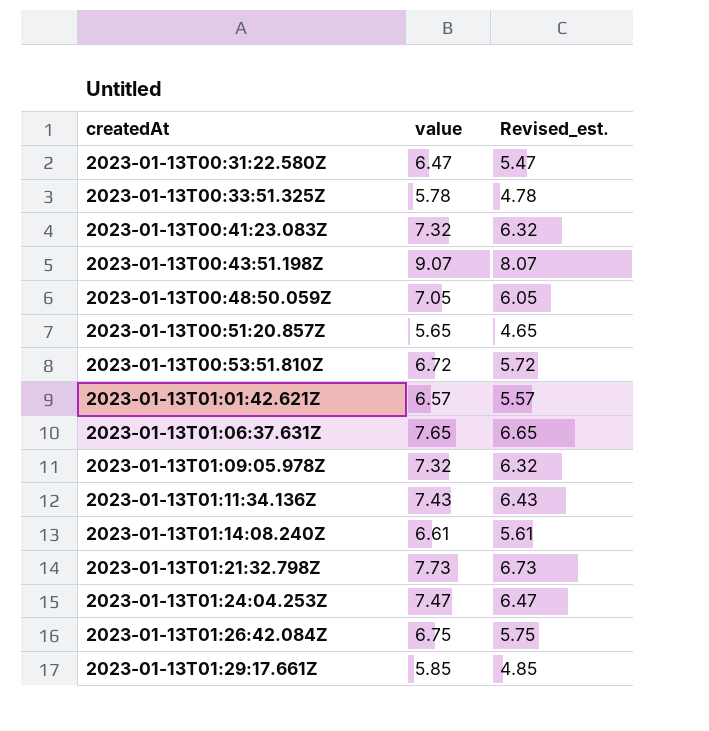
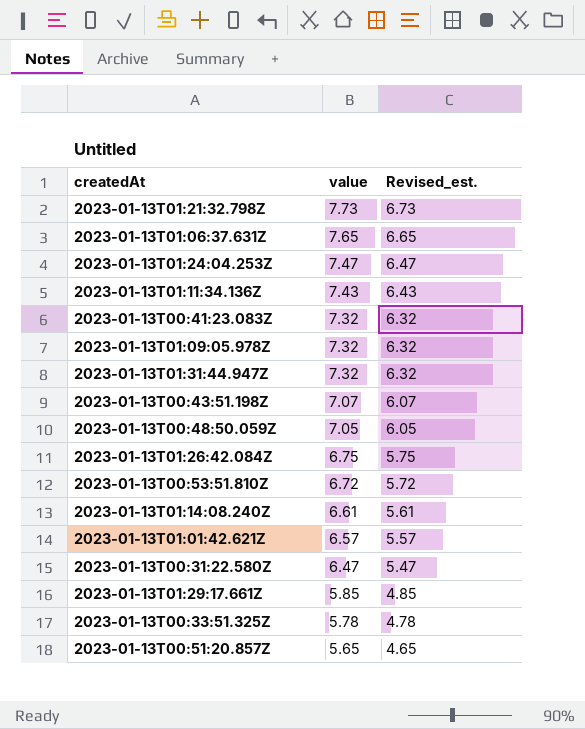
row order: createdAt ascending -> value descending
row 2023-01-13T01:31:44.947Z: none -> 7.32 | 6.32
2023-01-13T00:43:51.198Z | value: 9.07 -> 7.07
2023-01-13T00:43:51.198Z | Revised_est.: 8.07 -> 6.07

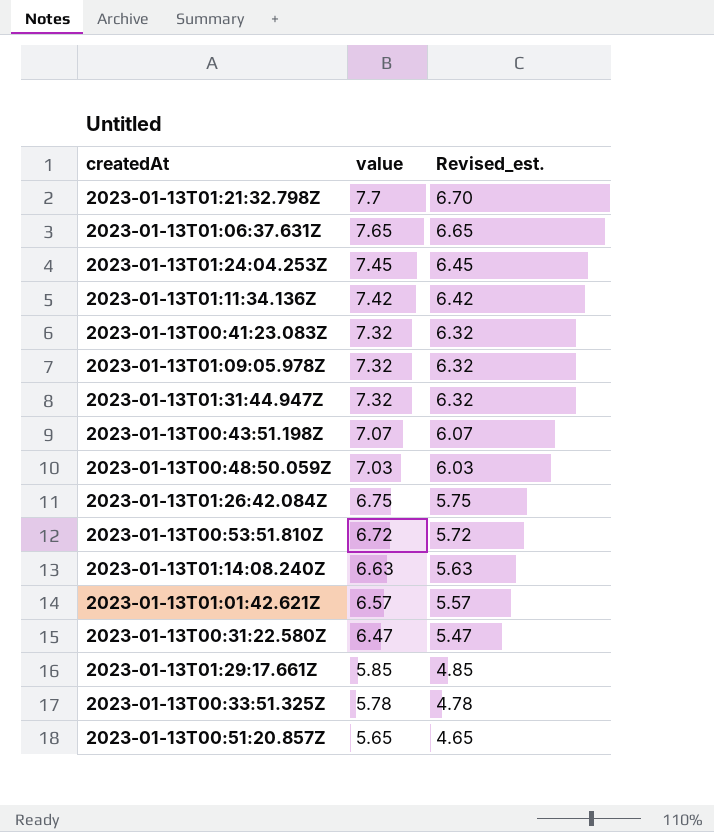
2023-01-13T01:21:32.798Z | value: 7.73 -> 7.7
2023-01-13T01:21:32.798Z | Revised_est.: 6.73 -> 6.70
2023-01-13T01:24:04.253Z | value: 7.47 -> 7.45
2023-01-13T01:24:04.253Z | Revised_est.: 6.47 -> 6.45
2023-01-13T01:11:34.136Z | value: 7.43 -> 7.42
2023-01-13T01:11:34.136Z | Revised_est.: 6.43 -> 6.42
2023-01-13T00:48:50.059Z | value: 7.05 -> 7.03
2023-01-13T00:48:50.059Z | Revised_est.: 6.05 -> 6.03
2023-01-13T01:14:08.240Z | value: 6.61 -> 6.63
2023-01-13T01:14:08.240Z | Revised_est.: 5.61 -> 5.63

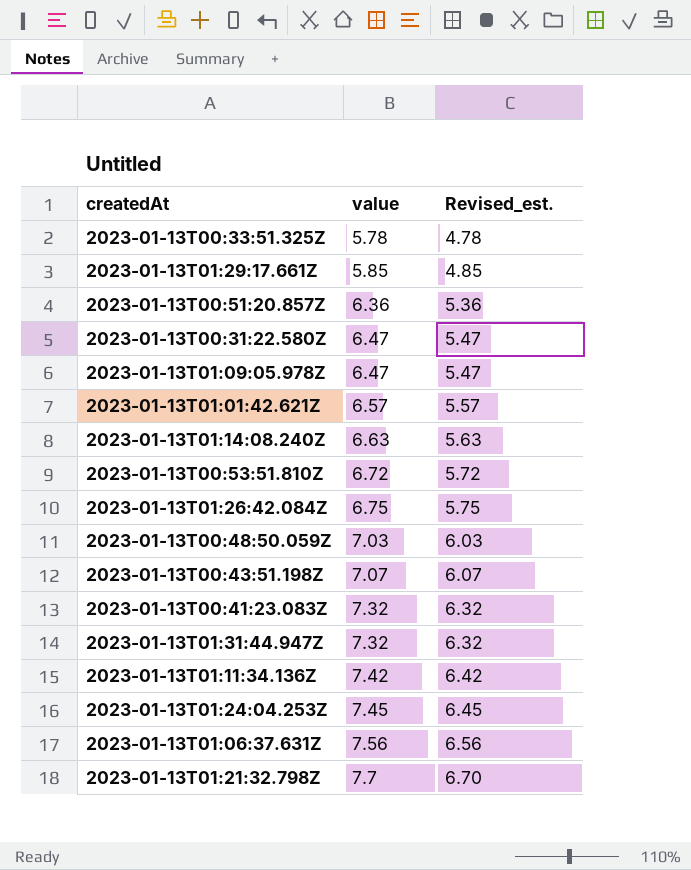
row order: value descending -> value ascending
2023-01-13T00:51:20.857Z | value: 5.65 -> 6.36
2023-01-13T00:51:20.857Z | Revised_est.: 4.65 -> 5.36
2023-01-13T01:09:05.978Z | value: 7.32 -> 6.47
2023-01-13T01:09:05.978Z | Revised_est.: 6.32 -> 5.47
2023-01-13T01:06:37.631Z | value: 7.65 -> 7.56
2023-01-13T01:06:37.631Z | Revised_est.: 6.65 -> 6.56

